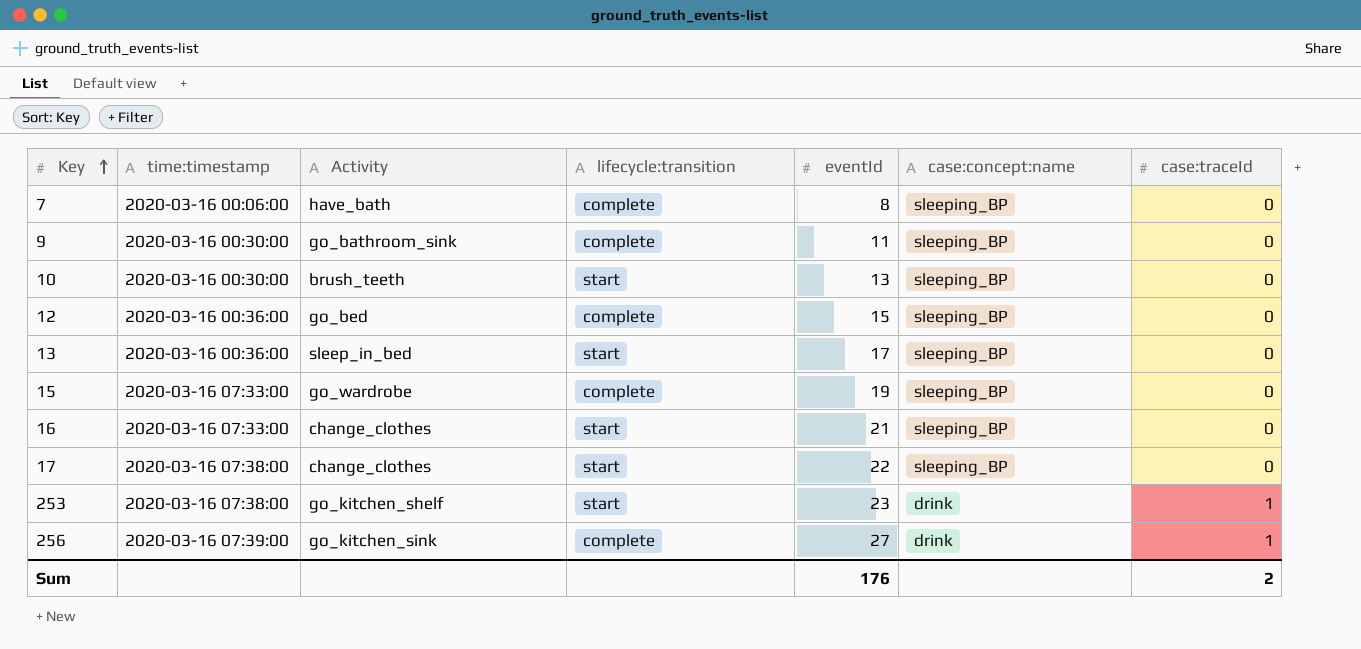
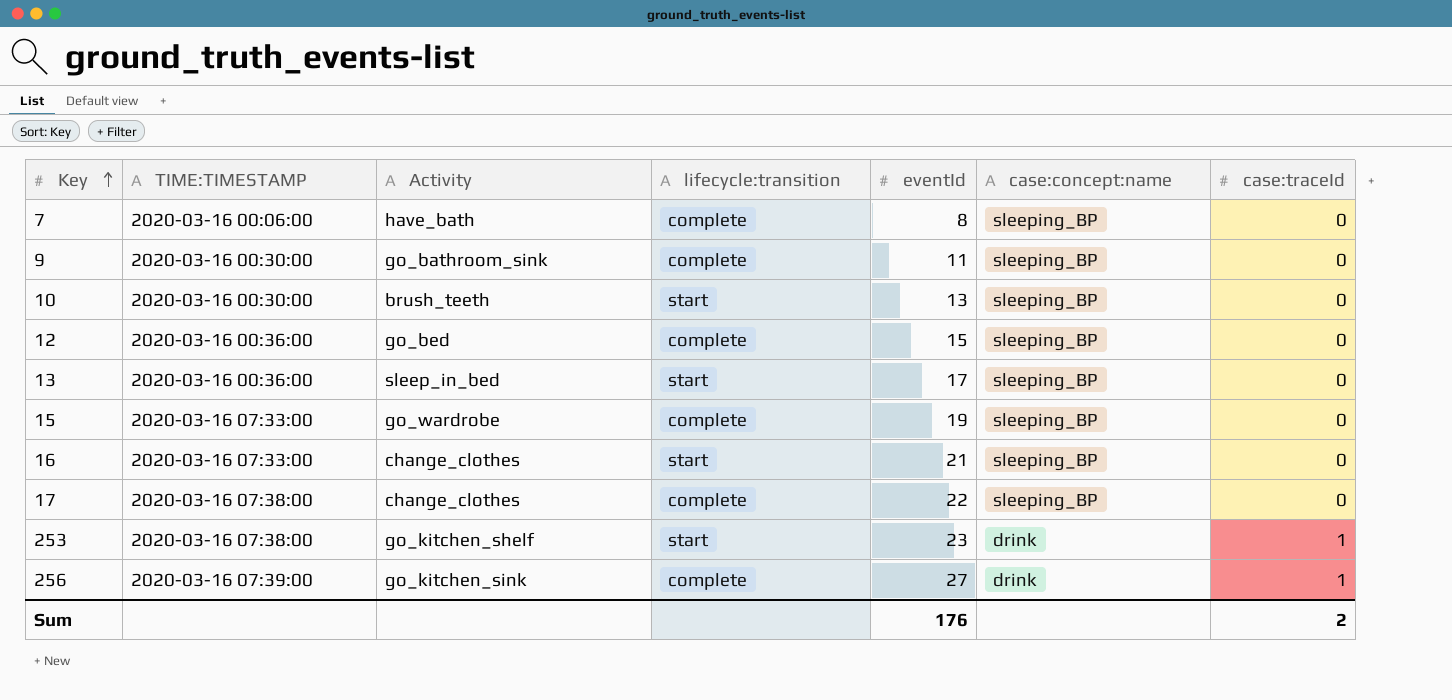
column name: time:timestamp -> TIME:TIMESTAMP
17 | lifecycle:transition: start -> complete

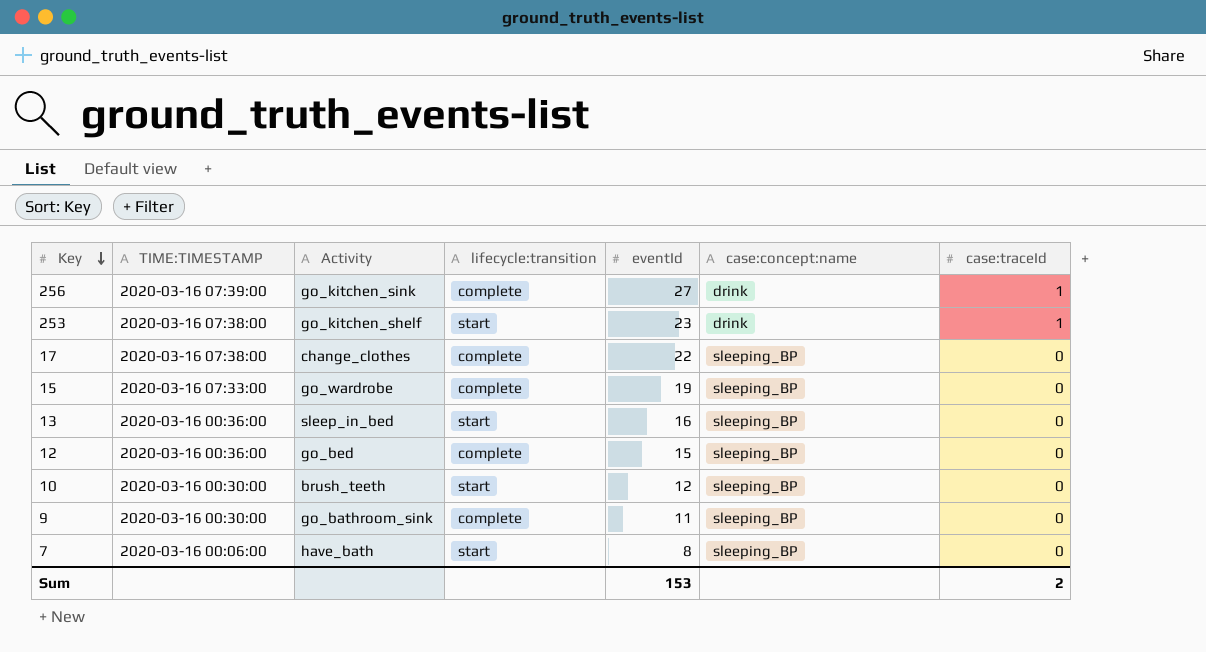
row order: Key ascending -> Key descending
row 16: 2020-03-16 07:33:00 | change_clothes | start | 21 | sleeping_BP | 0 -> none
13 | eventId: 17 -> 16
10 | eventId: 13 -> 12
7 | lifecycle:transition: complete -> start
Sum | eventId: 176 -> 153

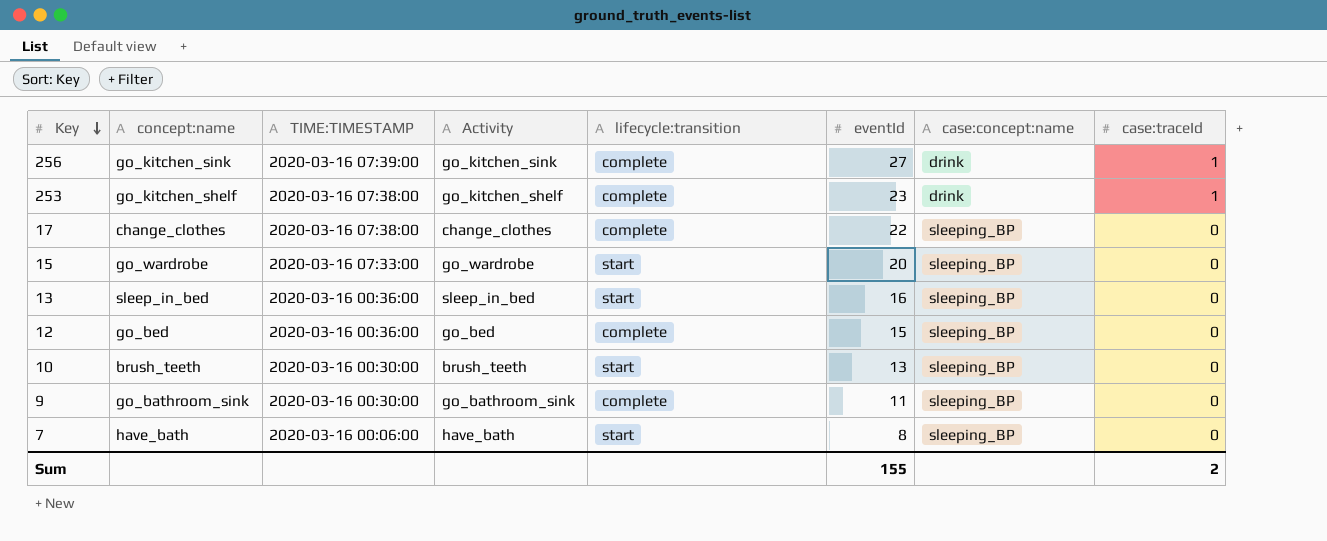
column concept:name | position: none -> 2
253 | lifecycle:transition: start -> complete
15 | lifecycle:transition: complete -> start
15 | eventId: 19 -> 20
10 | eventId: 12 -> 13
Sum | eventId: 153 -> 155

